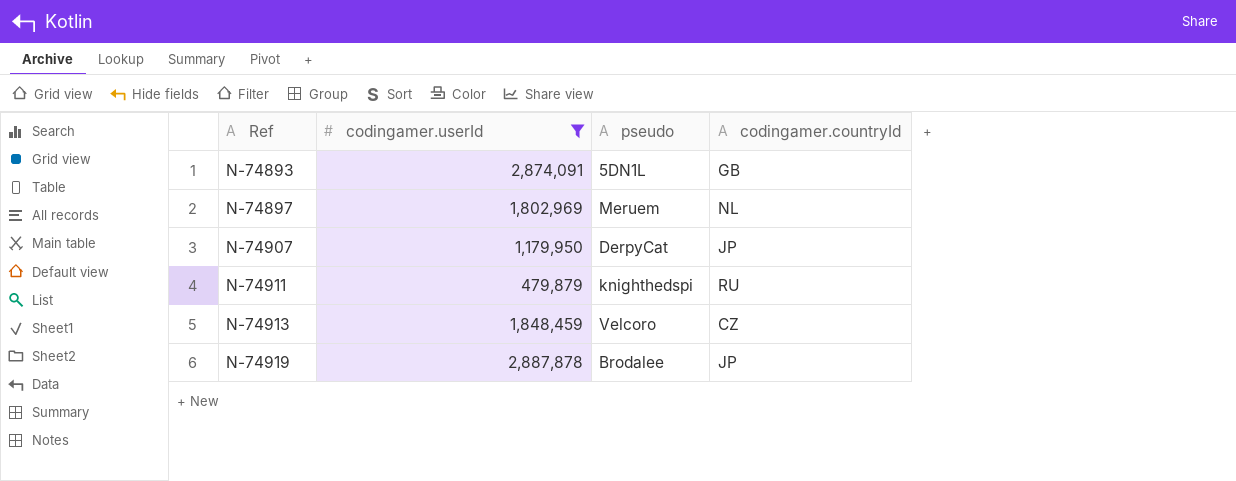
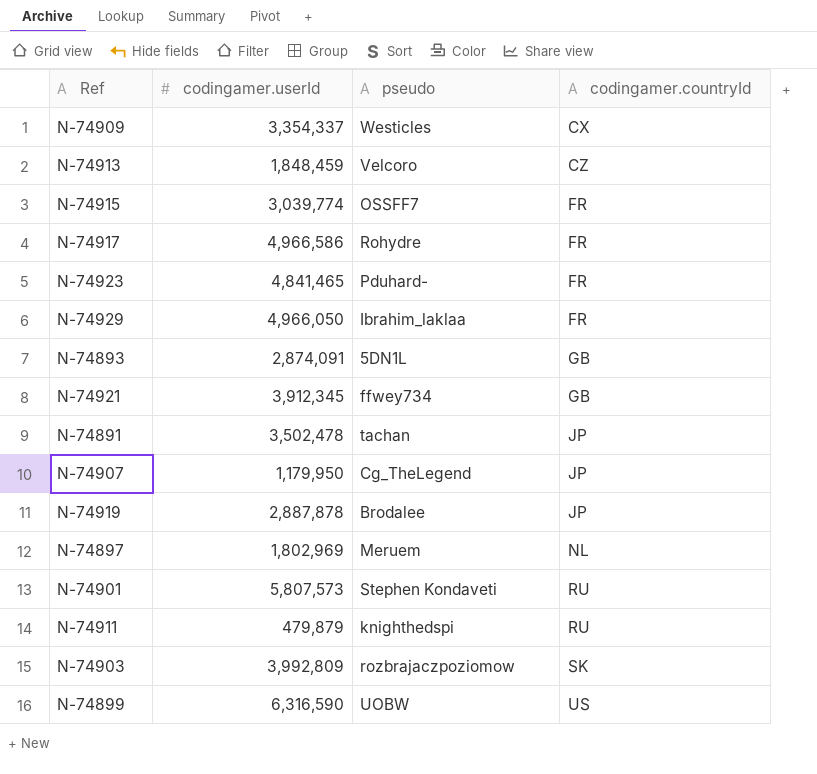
filter: codingamer.userId <= 2,887,878 -> none
row order: Ref ascending -> codingamer.countryId ascending
N-74907 | pseudo: DerpyCat -> Cg_TheLegend

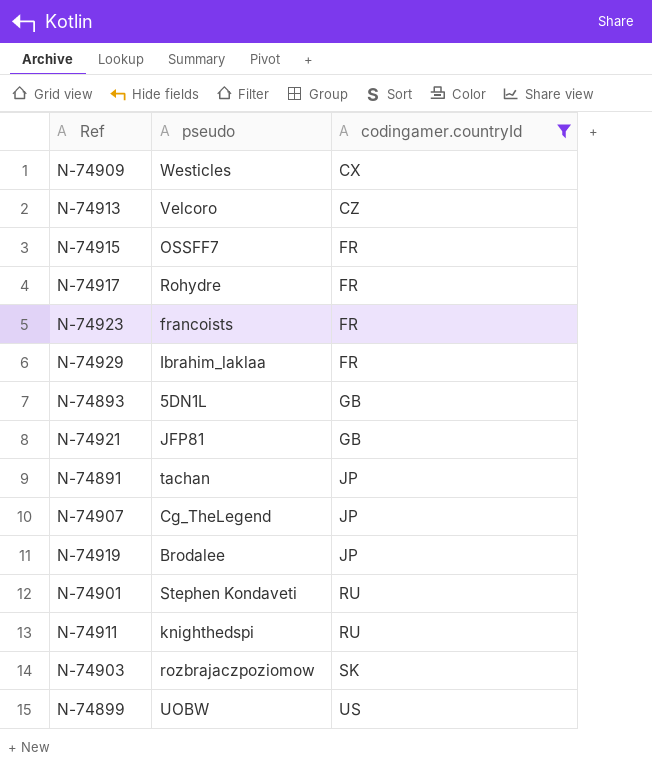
filter: none -> codingamer.countryId != NL
column codingamer.userId | position: 2 -> none
N-74923 | pseudo: Pduhard- -> francoists
N-74921 | pseudo: ffwey734 -> JFP81

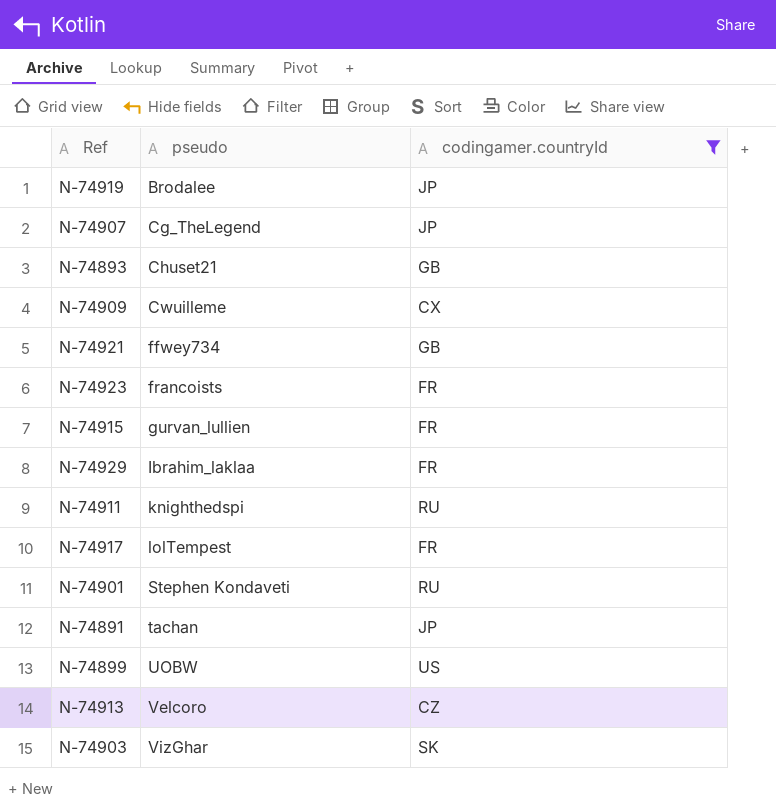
row order: codingamer.countryId ascending -> pseudo ascending
N-74893 | pseudo: 5DN1L -> Chuset21
N-74909 | pseudo: Westicles -> Cwuilleme
N-74921 | pseudo: JFP81 -> ffwey734
N-74915 | pseudo: OSSFF7 -> gurvan_lullien
N-74917 | pseudo: Rohydre -> lolTempest
N-74903 | pseudo: rozbrajaczpoziomow -> VizGhar

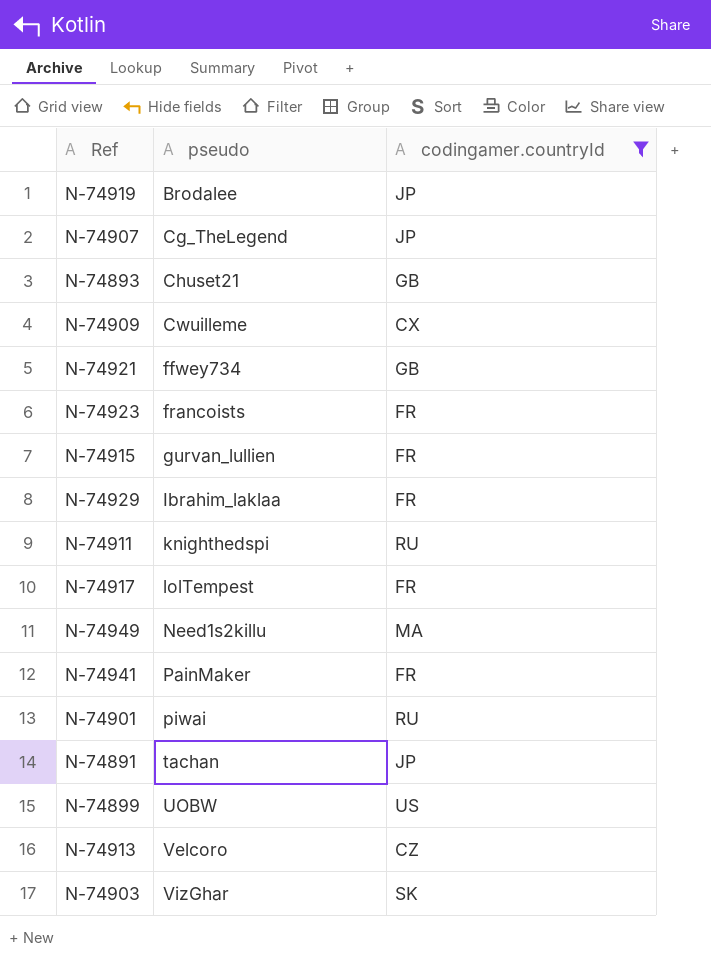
row N-74949: none -> Need1s2killu | MA
row N-74941: none -> PainMaker | FR
N-74901 | pseudo: Stephen Kondaveti -> piwai

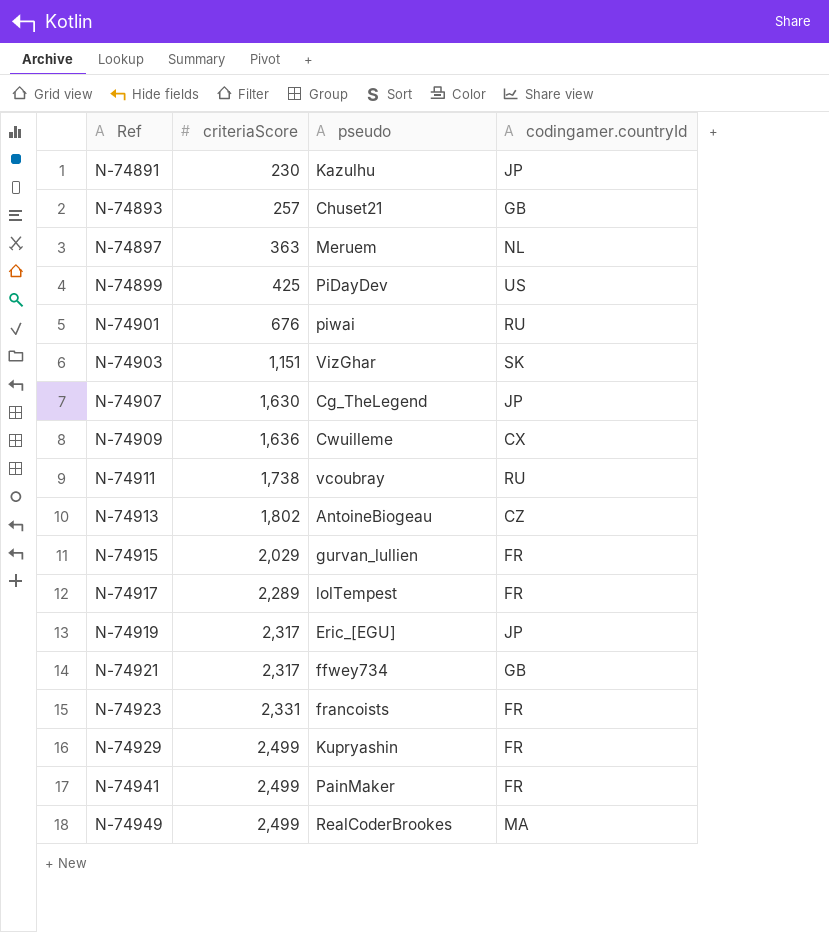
filter: codingamer.countryId != NL -> none
row order: pseudo ascending -> Ref ascending
column criteriaScore | position: none -> 2
N-74891 | pseudo: tachan -> Kazulhu
N-74899 | pseudo: UOBW -> PiDayDev
N-74911 | pseudo: knighthedspi -> vcoubray
N-74913 | pseudo: Velcoro -> AntoineBiogeau
N-74919 | pseudo: Brodalee -> Eric_[EGU]
N-74929 | pseudo: Ibrahim_laklaa -> Kupryashin
N-74949 | pseudo: Need1s2killu -> RealCoderBrookes

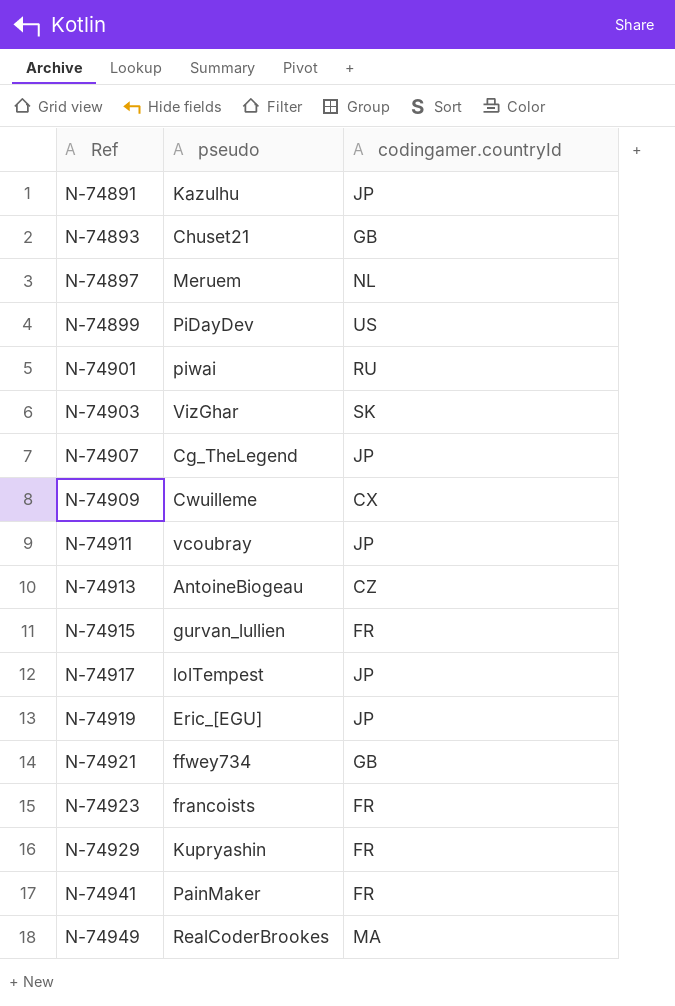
column criteriaScore | position: 2 -> none
N-74911 | codingamer.countryId: RU -> JP
N-74917 | codingamer.countryId: FR -> JP

